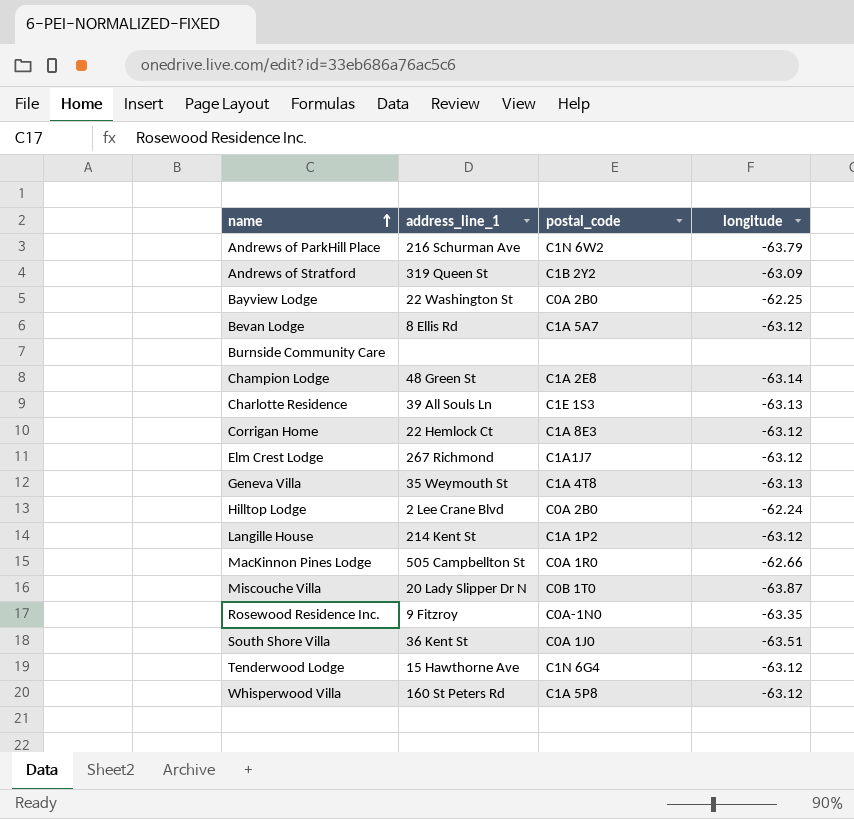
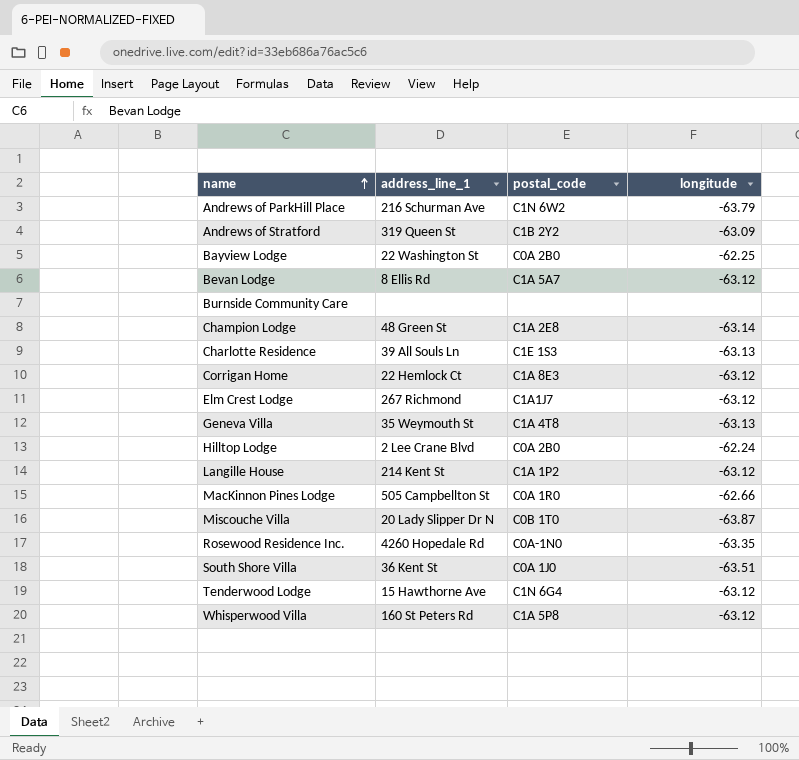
Rosewood Residence Inc. | address_line_1: 9 Fitzroy -> 4260 Hopedale Rd

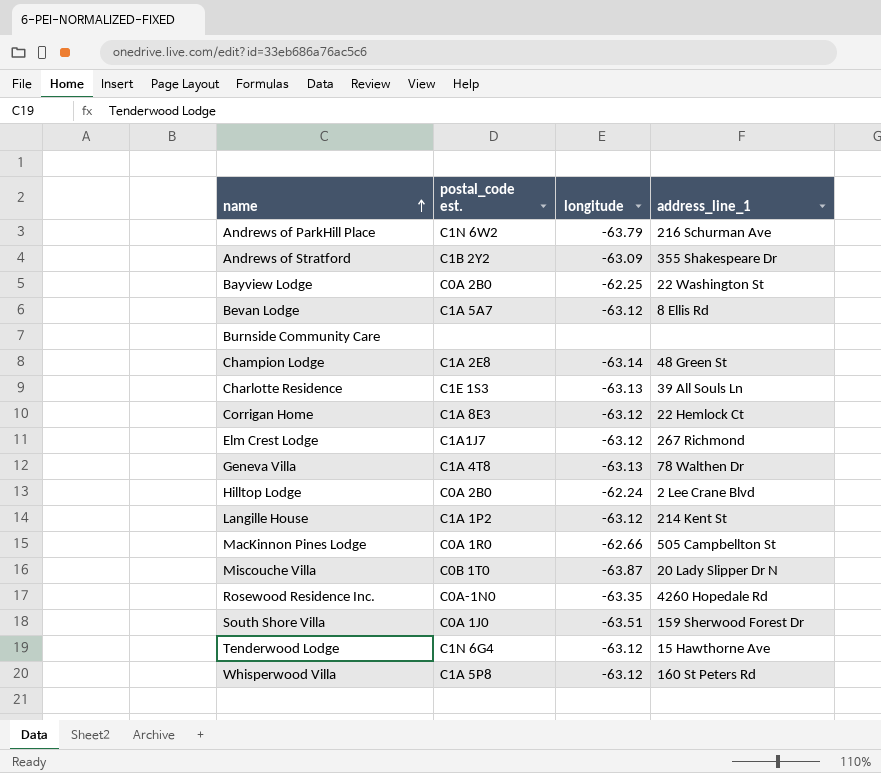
column name: postal_code -> postal_code est.
column address_line_1 | position: 2 -> 4
Andrews of Stratford | address_line_1: 319 Queen St -> 355 Shakespeare Dr
Geneva Villa | address_line_1: 35 Weymouth St -> 78 Walthen Dr
South Shore Villa | address_line_1: 36 Kent St -> 159 Sherwood Forest Dr

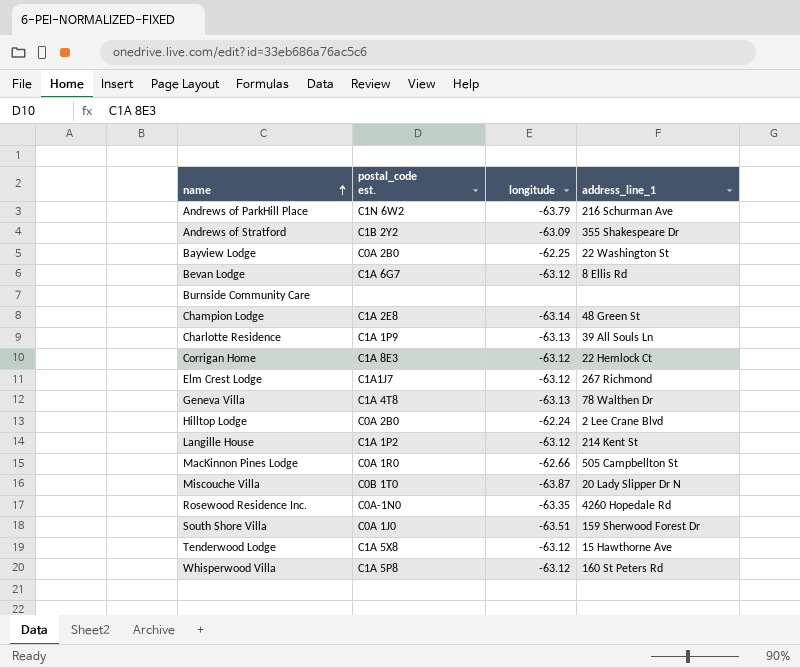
Bevan Lodge | postal_code est.: C1A 5A7 -> C1A 6G7
Charlotte Residence | postal_code est.: C1E 1S3 -> C1A 1P9
Tenderwood Lodge | postal_code est.: C1N 6G4 -> C1A 5X8

